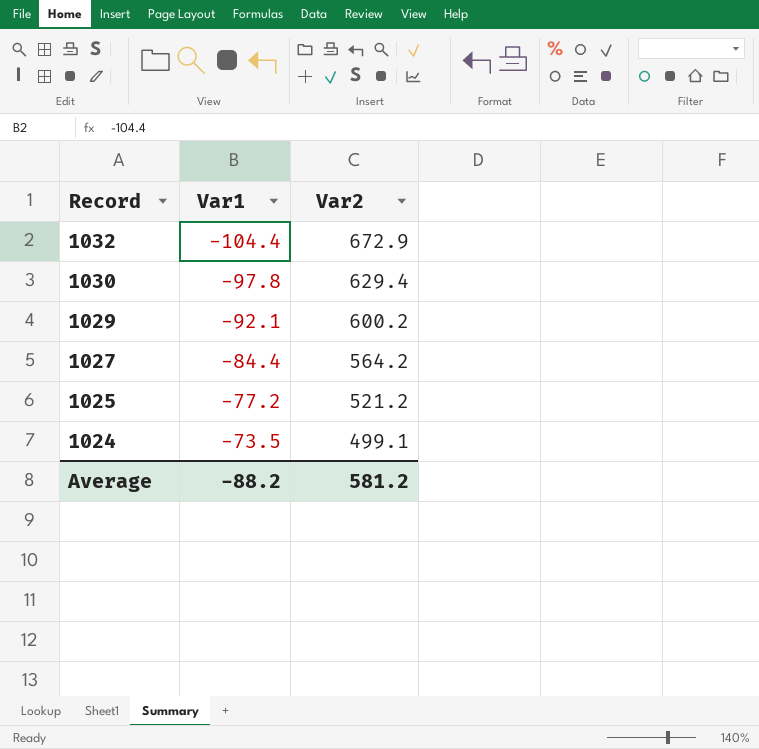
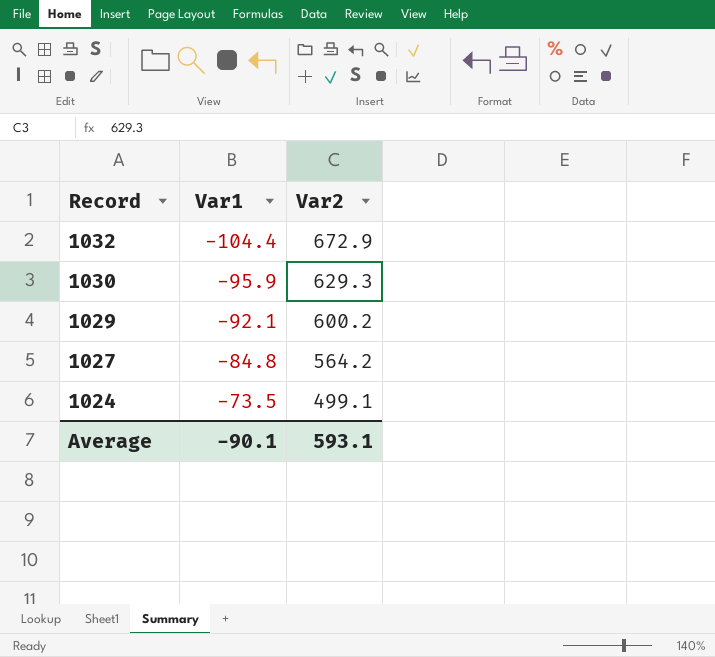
row 1025: -77.2 | 521.2 -> none
1030 | Var1: -97.8 -> -95.9
1030 | Var2: 629.4 -> 629.3
1027 | Var1: -84.4 -> -84.8
Average | Var1: -88.2 -> -90.1
Average | Var2: 581.2 -> 593.1

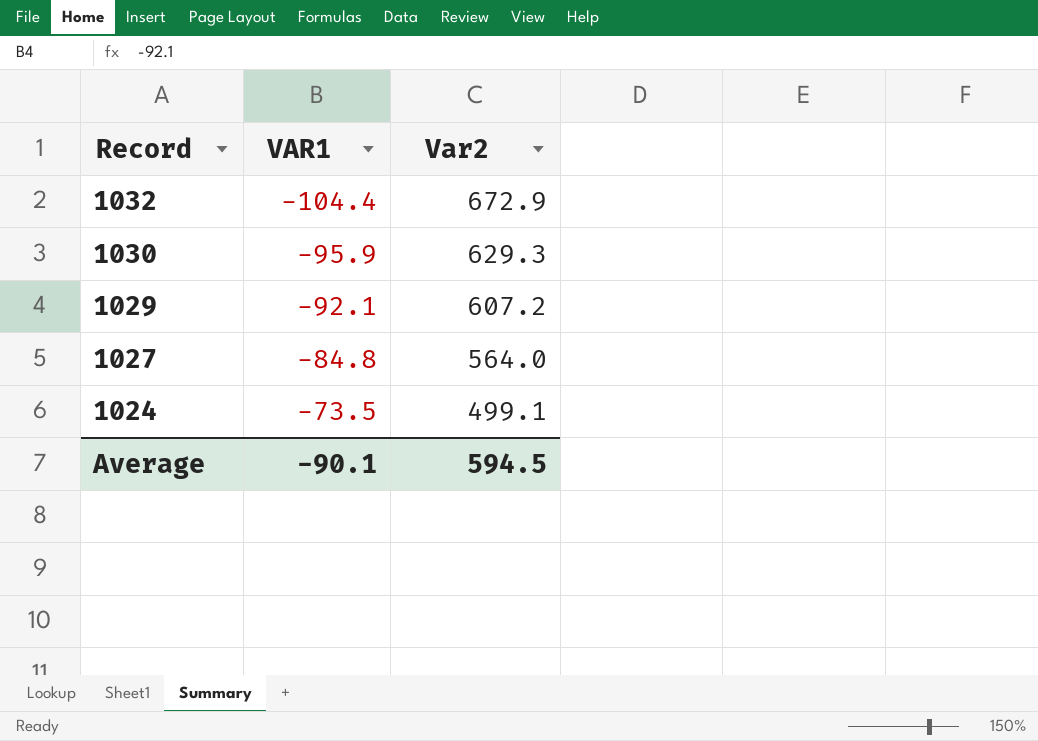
column name: Var1 -> VAR1
1029 | Var2: 600.2 -> 607.2
1027 | Var2: 564.2 -> 564.0
Average | Var2: 593.1 -> 594.5

